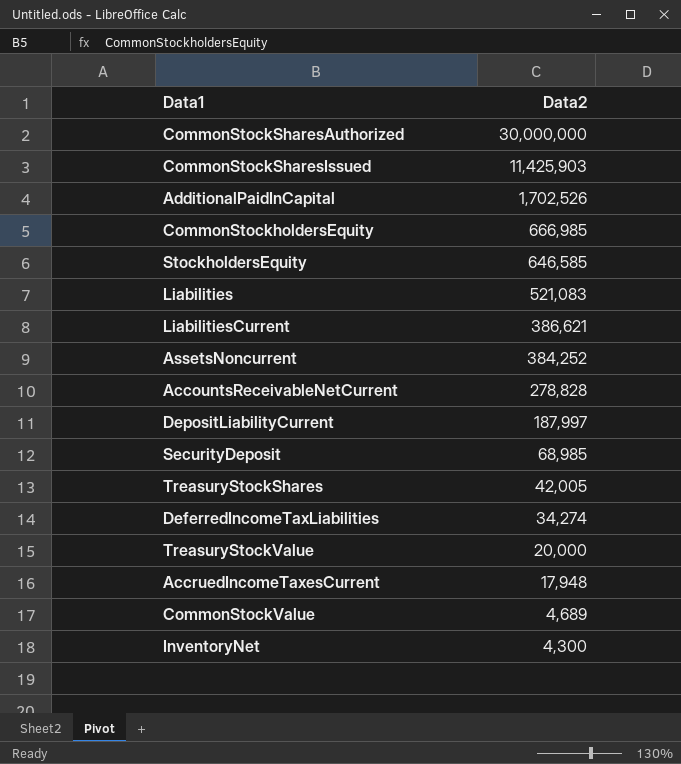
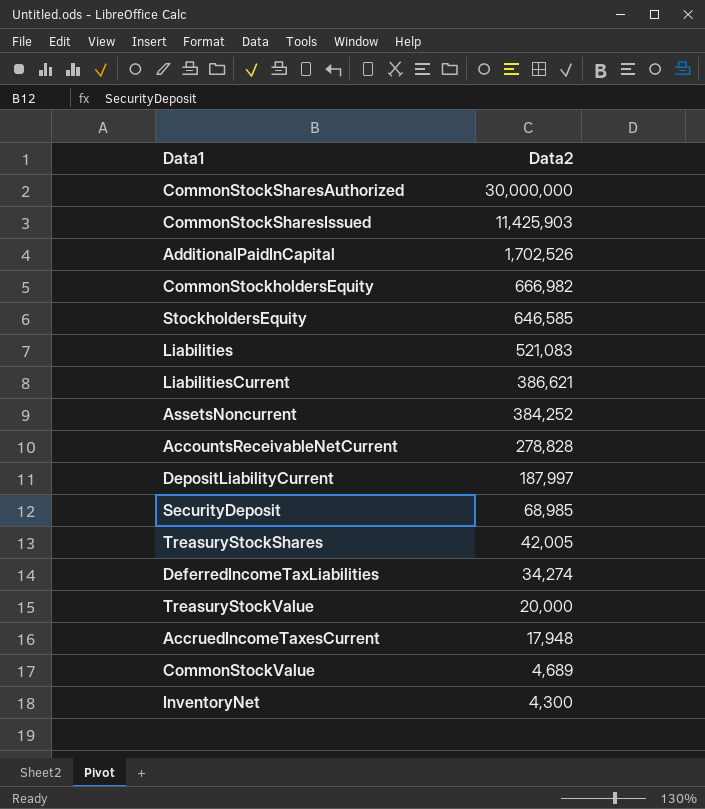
CommonStockholdersEquity | Data2: 666,985 -> 666,982

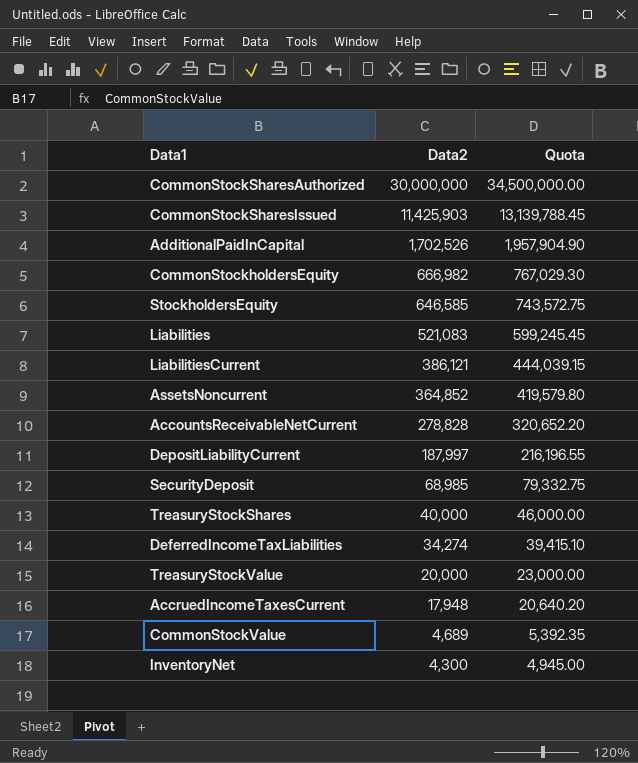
column Quota | formula: none -> [Data2] * 1.15
LiabilitiesCurrent | Data2: 386,621 -> 386,121
AssetsNoncurrent | Data2: 384,252 -> 364,852
TreasuryStockShares | Data2: 42,005 -> 40,000

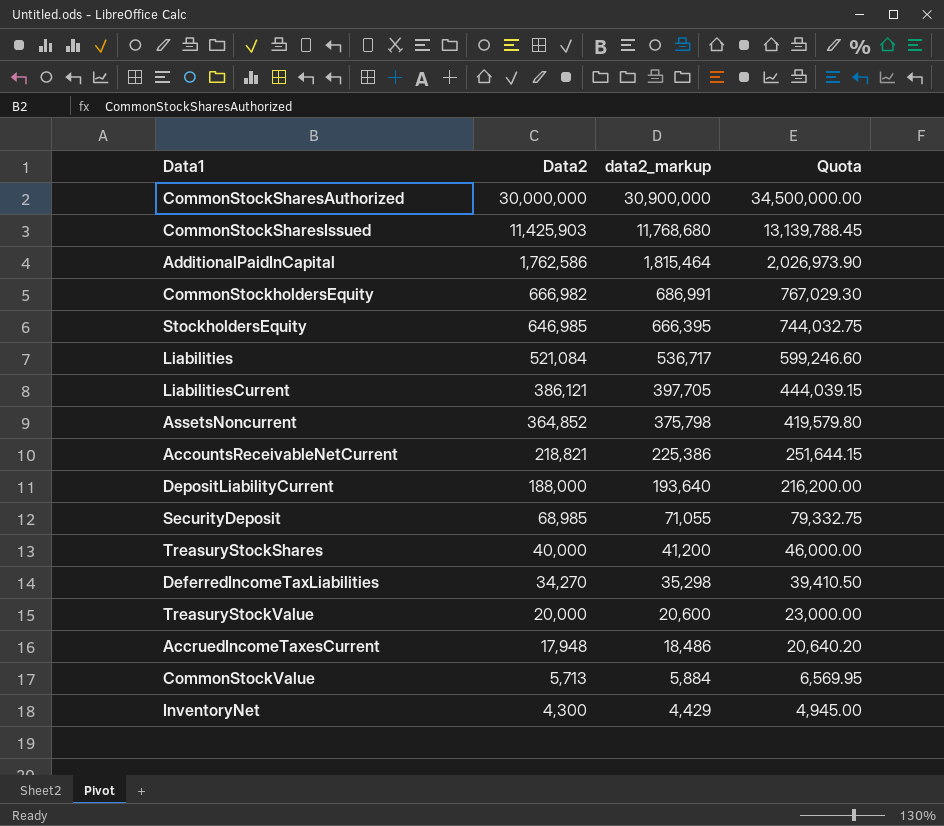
column data2_markup | formula: none -> [Data2] * 1.03
AdditionalPaidInCapital | Data2: 1,702,526 -> 1,762,586
AdditionalPaidInCapital | Quota: 1,957,904.90 -> 2,026,973.90
StockholdersEquity | Data2: 646,585 -> 646,985
StockholdersEquity | Quota: 743,572.75 -> 744,032.75
Liabilities | Data2: 521,083 -> 521,084
Liabilities | Quota: 599,245.45 -> 599,246.60
AccountsReceivableNetCurrent | Data2: 278,828 -> 218,821
AccountsReceivableNetCurrent | Quota: 320,652.20 -> 251,644.15
DepositLiabilityCurrent | Data2: 187,997 -> 188,000
DepositLiabilityCurrent | Quota: 216,196.55 -> 216,200.00
DeferredIncomeTaxLiabilities | Data2: 34,274 -> 34,270
DeferredIncomeTaxLiabilities | Quota: 39,415.10 -> 39,410.50
CommonStockValue | Data2: 4,689 -> 5,713
CommonStockValue | Quota: 5,392.35 -> 6,569.95

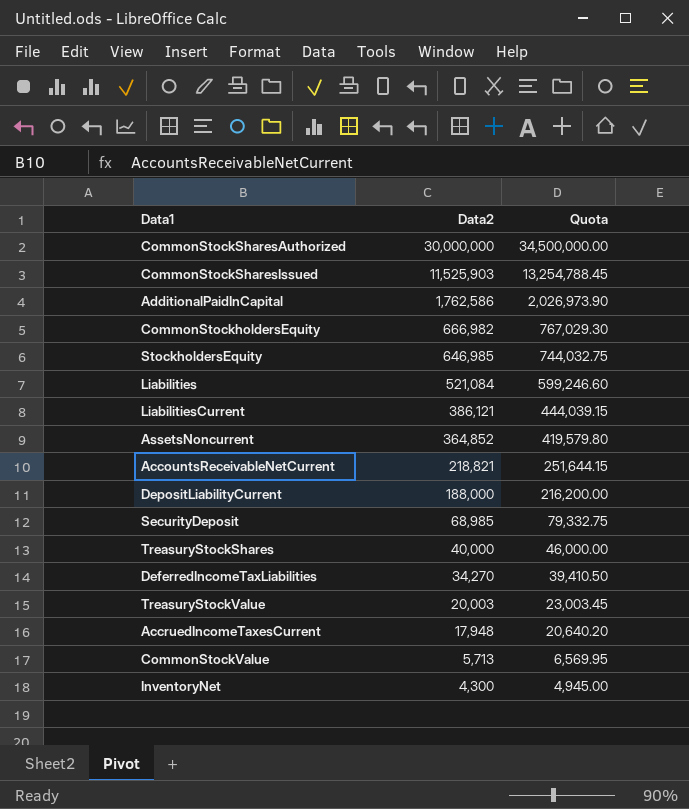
column data2_markup | formula: [Data2] * 1.03 -> none
CommonStockSharesIssued | Data2: 11,425,903 -> 11,525,903
CommonStockSharesIssued | Quota: 13,139,788.45 -> 13,254,788.45
TreasuryStockValue | Data2: 20,000 -> 20,003
TreasuryStockValue | Quota: 23,000.00 -> 23,003.45

